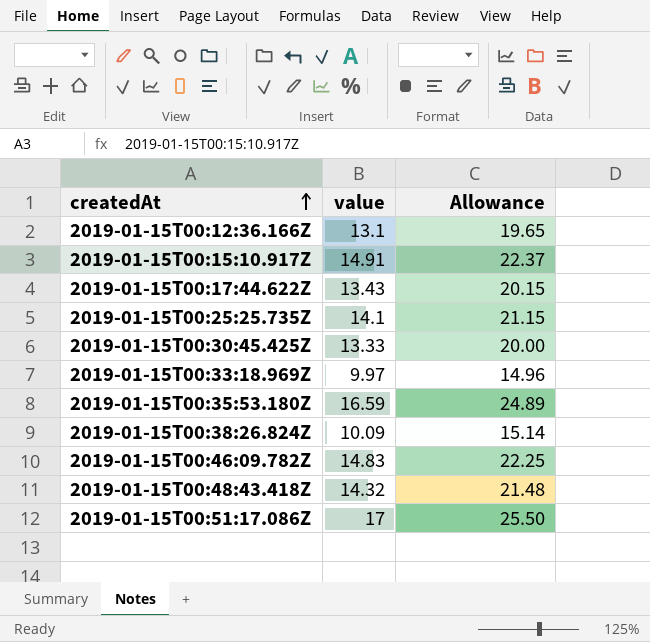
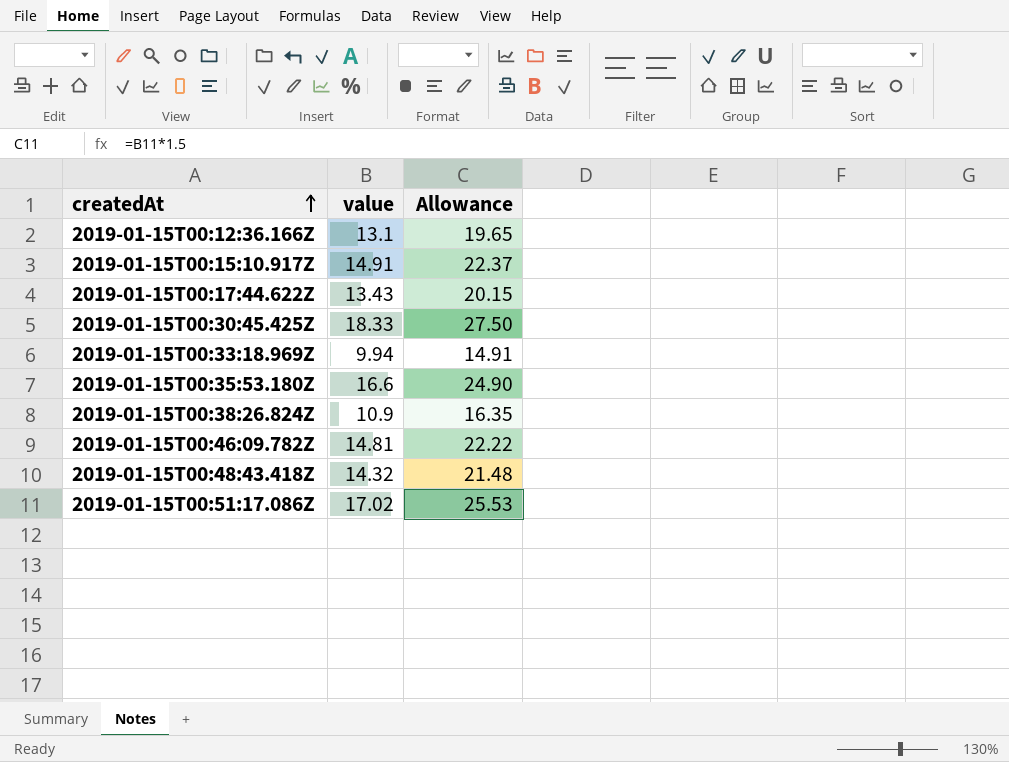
row 2019-01-15T00:25:25.735Z: 14.1 | 21.15 -> none
2019-01-15T00:30:45.425Z | value: 13.33 -> 18.33
2019-01-15T00:30:45.425Z | Allowance: 20.00 -> 27.50
2019-01-15T00:33:18.969Z | value: 9.97 -> 9.94
2019-01-15T00:33:18.969Z | Allowance: 14.96 -> 14.91
2019-01-15T00:35:53.180Z | value: 16.59 -> 16.6
2019-01-15T00:35:53.180Z | Allowance: 24.89 -> 24.90
2019-01-15T00:38:26.824Z | value: 10.09 -> 10.9
2019-01-15T00:38:26.824Z | Allowance: 15.14 -> 16.35
2019-01-15T00:46:09.782Z | value: 14.83 -> 14.81
2019-01-15T00:46:09.782Z | Allowance: 22.25 -> 22.22
2019-01-15T00:51:17.086Z | value: 17 -> 17.02
2019-01-15T00:51:17.086Z | Allowance: 25.50 -> 25.53

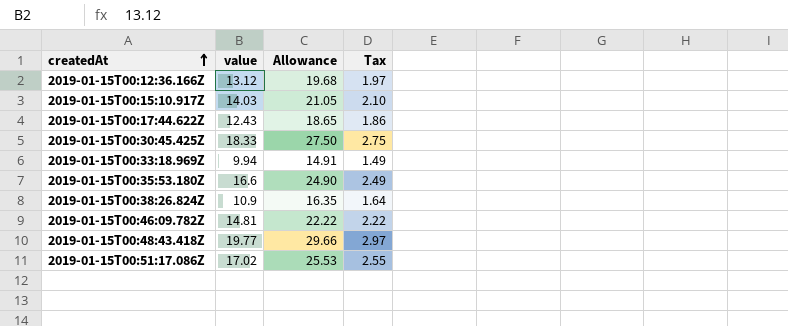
column Tax | formula: none -> [value] * 0.15
2019-01-15T00:12:36.166Z | value: 13.1 -> 13.12
2019-01-15T00:12:36.166Z | Allowance: 19.65 -> 19.68
2019-01-15T00:15:10.917Z | value: 14.91 -> 14.03
2019-01-15T00:15:10.917Z | Allowance: 22.37 -> 21.05
2019-01-15T00:17:44.622Z | value: 13.43 -> 12.43
2019-01-15T00:17:44.622Z | Allowance: 20.15 -> 18.65
2019-01-15T00:48:43.418Z | value: 14.32 -> 19.77
2019-01-15T00:48:43.418Z | Allowance: 21.48 -> 29.66

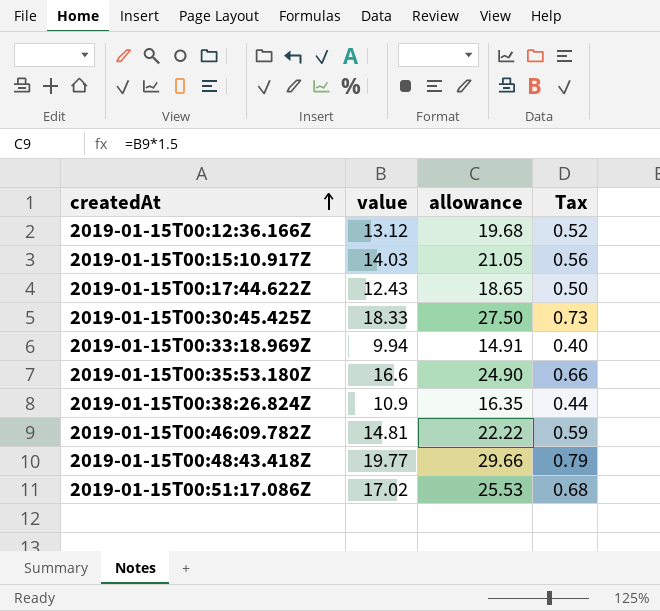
column name: Allowance -> allowance
column Tax | formula: [value] * 0.15 -> [value] * 0.04

